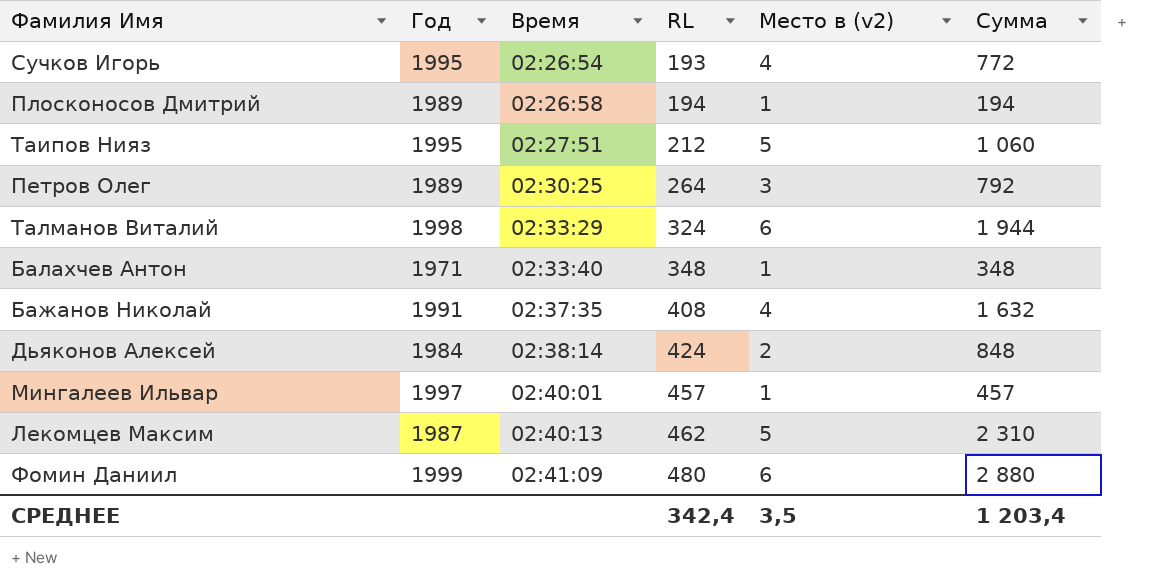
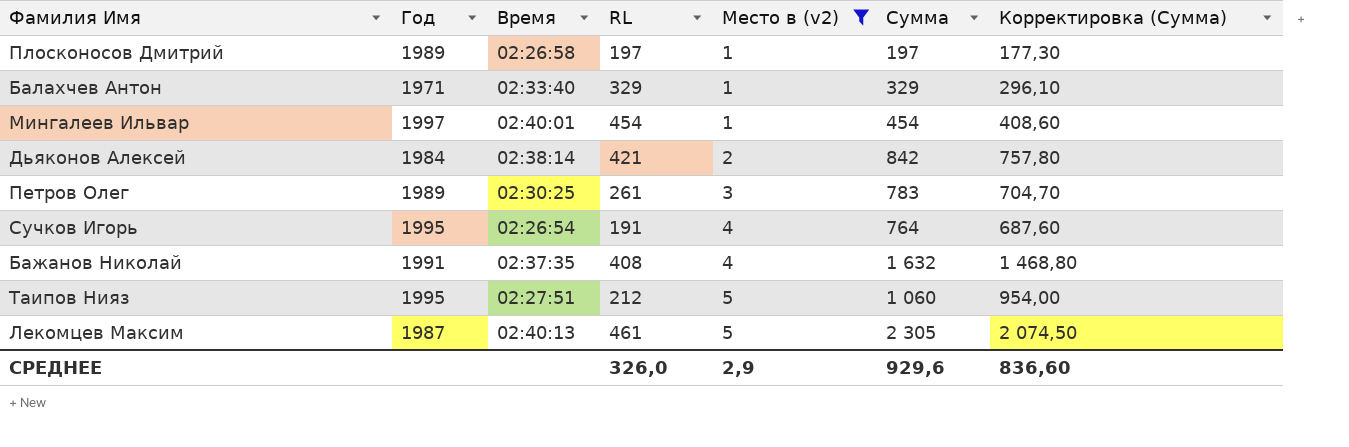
filter: none -> Место в (v2) != 6
row order: Время ascending -> Место в (v2) ascending
column Корректировка (Сумма) | formula: none -> [Сумма] * 0,9
Плосконосов Дмитрий | RL: 194 -> 197
Плосконосов Дмитрий | Сумма: 194 -> 197
Балахчев Антон | RL: 348 -> 329
Балахчев Антон | Сумма: 348 -> 329
Мингалеев Ильвар | RL: 457 -> 454
Мингалеев Ильвар | Сумма: 457 -> 454
Дьяконов Алексей | RL: 424 -> 421
Дьяконов Алексей | Сумма: 848 -> 842
Петров Олег | RL: 264 -> 261
Петров Олег | Сумма: 792 -> 783
Сучков Игорь | RL: 193 -> 191
Сучков Игорь | Сумма: 772 -> 764
Лекомцев Максим | RL: 462 -> 461
Лекомцев Максим | Сумма: 2 310 -> 2 305
СРЕДНЕЕ | RL: 342,4 -> 326,0
СРЕДНЕЕ | Место в (v2): 3,5 -> 2,9
СРЕДНЕЕ | Сумма: 1 203,4 -> 929,6

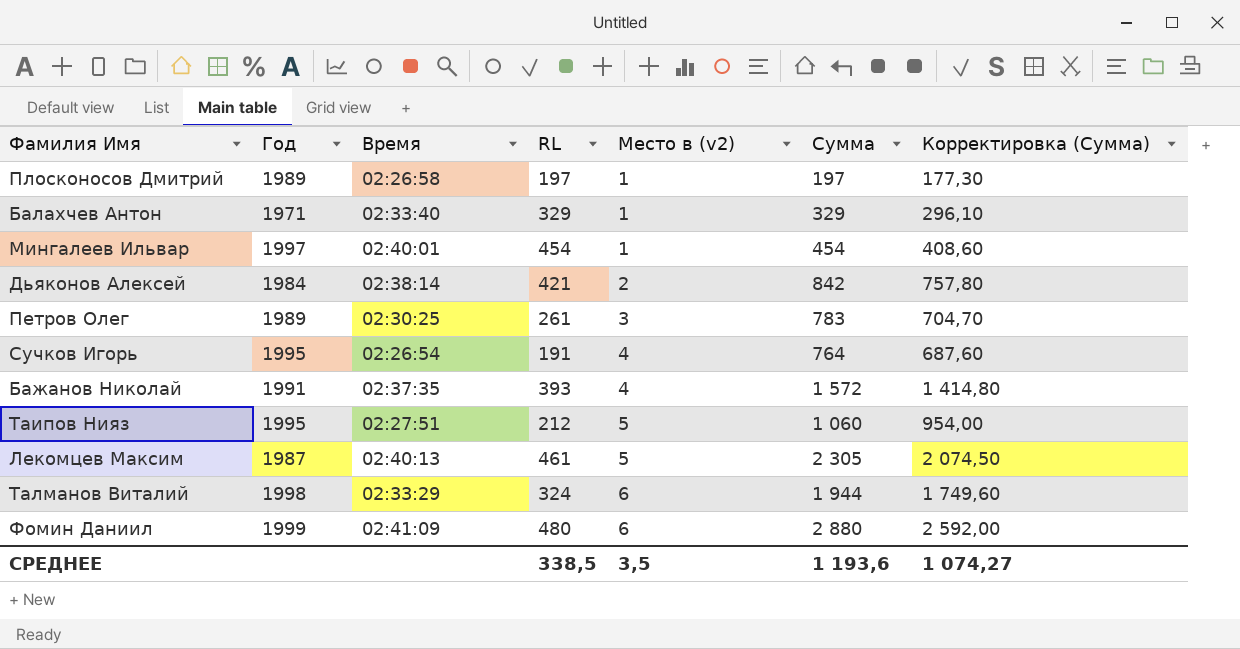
filter: Место в (v2) != 6 -> none
Бажанов Николай | RL: 408 -> 393
Бажанов Николай | Сумма: 1 632 -> 1 572
Бажанов Николай | Корректировка (Сумма): 1 468,80 -> 1 414,80
СРЕДНЕЕ | RL: 326,0 -> 338,5
СРЕДНЕЕ | Место в (v2): 2,9 -> 3,5
СРЕДНЕЕ | Сумма: 929,6 -> 1 193,6
СРЕДНЕЕ | Корректировка (Сумма): 836,60 -> 1 074,27

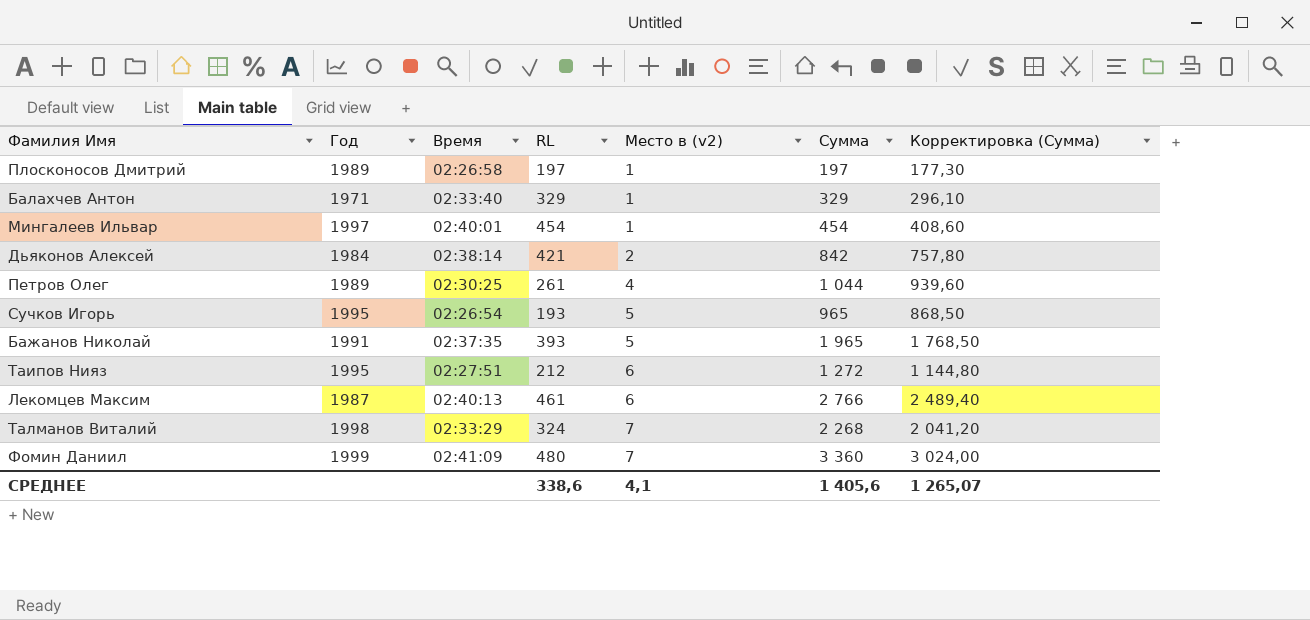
Петров Олег | Место в (v2): 3 -> 4
Петров Олег | Сумма: 783 -> 1 044
Петров Олег | Корректировка (Сумма): 704,70 -> 939,60
Сучков Игорь | RL: 191 -> 193
Сучков Игорь | Место в (v2): 4 -> 5
Сучков Игорь | Сумма: 764 -> 965
Сучков Игорь | Корректировка (Сумма): 687,60 -> 868,50
Бажанов Николай | Место в (v2): 4 -> 5
Бажанов Николай | Сумма: 1 572 -> 1 965
Бажанов Николай | Корректировка (Сумма): 1 414,80 -> 1 768,50
Таипов Нияз | Место в (v2): 5 -> 6
Таипов Нияз | Сумма: 1 060 -> 1 272
Таипов Нияз | Корректировка (Сумма): 954,00 -> 1 144,80
Лекомцев Максим | Место в (v2): 5 -> 6
Лекомцев Максим | Сумма: 2 305 -> 2 766
Лекомцев Максим | Корректировка (Сумма): 2 074,50 -> 2 489,40
Талманов Виталий | Место в (v2): 6 -> 7
Талманов Виталий | Сумма: 1 944 -> 2 268
Талманов Виталий | Корректировка (Сумма): 1 749,60 -> 2 041,20
Фомин Даниил | Место в (v2): 6 -> 7
Фомин Даниил | Сумма: 2 880 -> 3 360
Фомин Даниил | Корректировка (Сумма): 2 592,00 -> 3 024,00
СРЕДНЕЕ | RL: 338,5 -> 338,6
СРЕДНЕЕ | Место в (v2): 3,5 -> 4,1
СРЕДНЕЕ | Сумма: 1 193,6 -> 1 405,6
СРЕДНЕЕ | Корректировка (Сумма): 1 074,27 -> 1 265,07

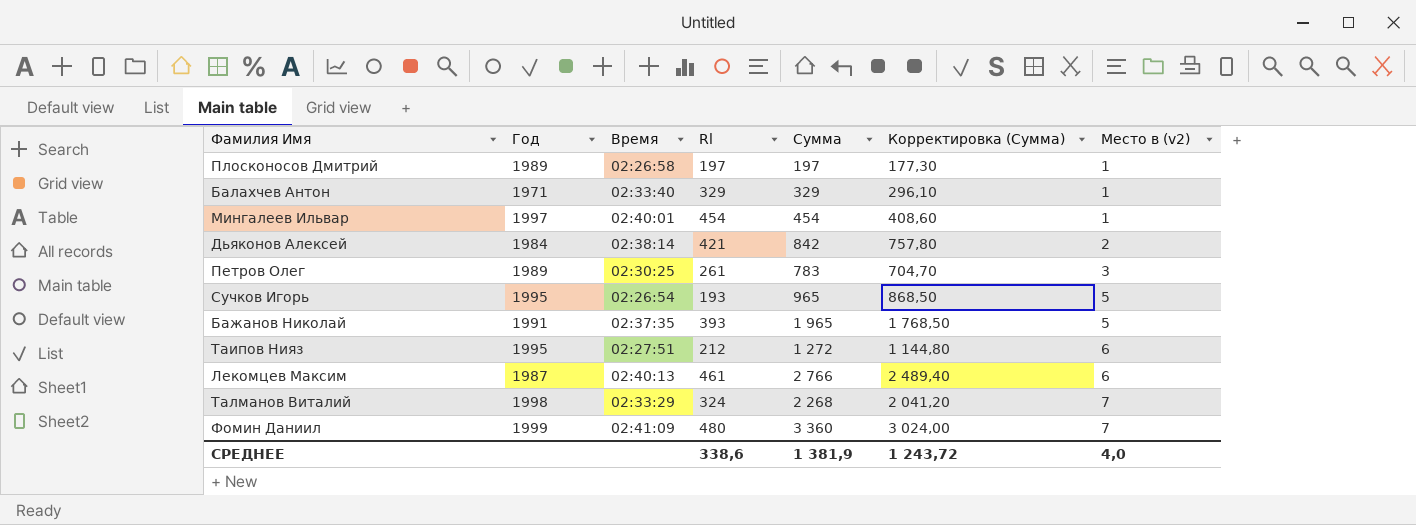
column name: RL -> Rl
column Место в (v2) | position: 5 -> 7
Петров Олег | Сумма: 1 044 -> 783
Петров Олег | Корректировка (Сумма): 939,60 -> 704,70
Петров Олег | Место в (v2): 4 -> 3
СРЕДНЕЕ | Сумма: 1 405,6 -> 1 381,9
СРЕДНЕЕ | Корректировка (Сумма): 1 265,07 -> 1 243,72
СРЕДНЕЕ | Место в (v2): 4,1 -> 4,0

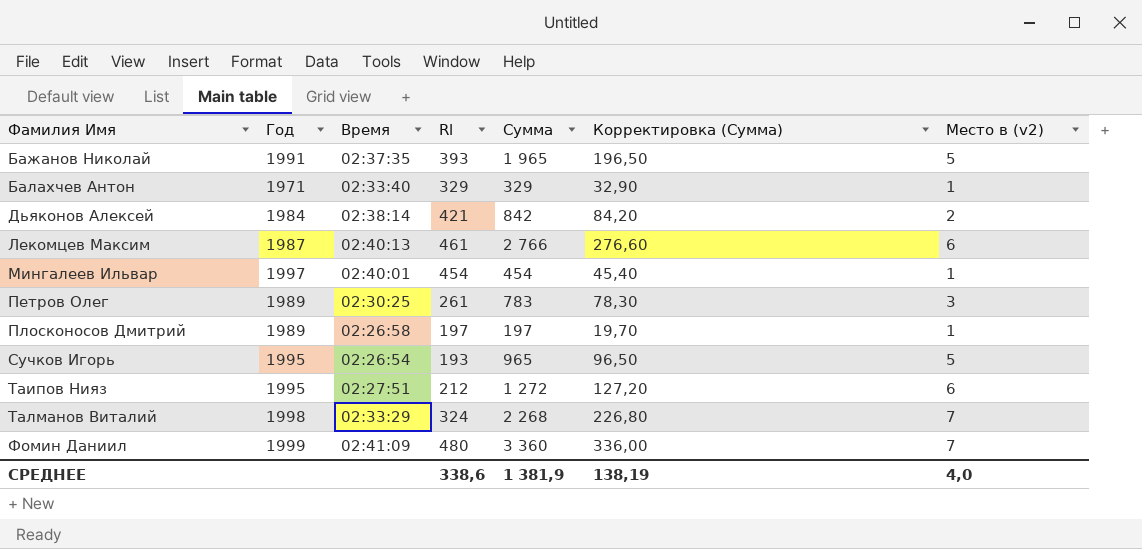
row order: Место в (v2) ascending -> Фамилия Имя ascending
column Корректировка (Сумма) | formula: [Сумма] * 0,9 -> [Сумма] * 0,1
СРЕДНЕЕ | Корректировка (Сумма): 1 243,72 -> 138,19

